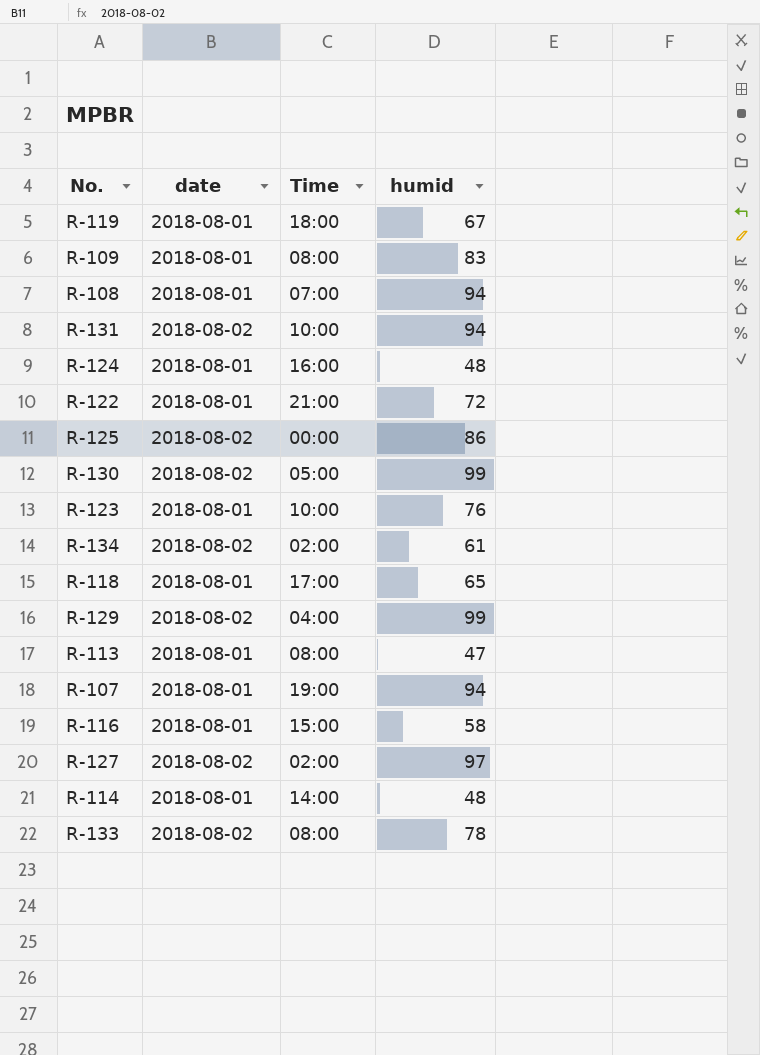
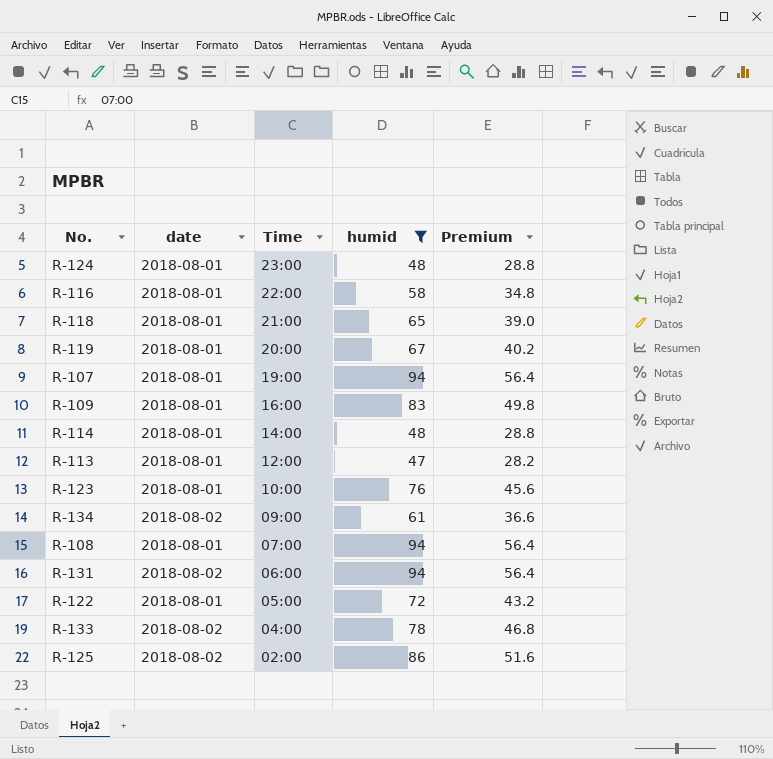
filter: none -> humid <= 94
row order: none -> Time descending
column Premium | formula: none -> [humid] * 0.6
R-124 | Time: 16:00 -> 23:00
R-116 | Time: 15:00 -> 22:00
R-118 | Time: 17:00 -> 21:00
R-119 | Time: 18:00 -> 20:00
R-109 | Time: 08:00 -> 16:00
R-113 | Time: 08:00 -> 12:00
R-134 | Time: 02:00 -> 09:00
R-131 | Time: 10:00 -> 06:00
R-122 | Time: 21:00 -> 05:00
R-133 | Time: 08:00 -> 04:00
R-125 | Time: 00:00 -> 02:00

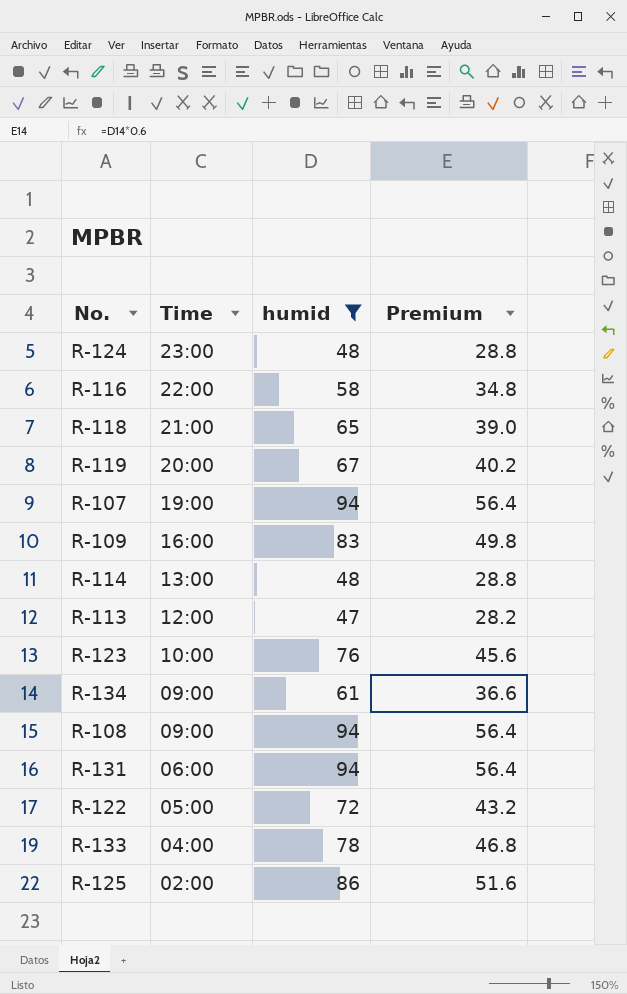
column date | position: 2 -> none
R-114 | Time: 14:00 -> 13:00
R-108 | Time: 07:00 -> 09:00

